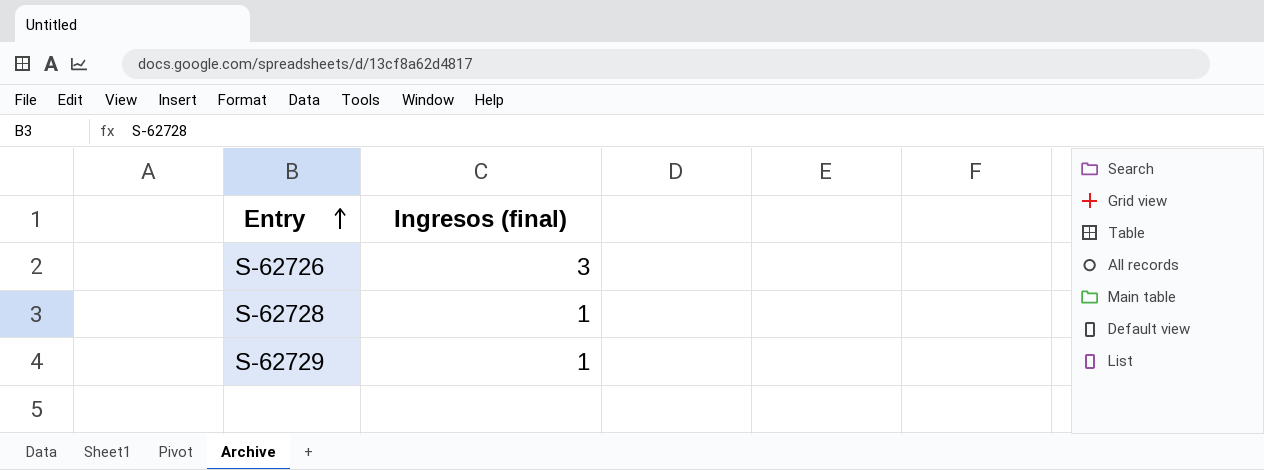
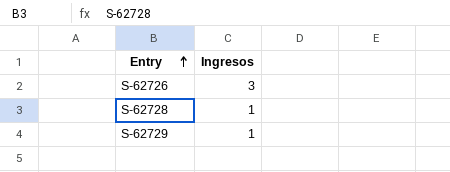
column name: Ingresos (final) -> Ingresos

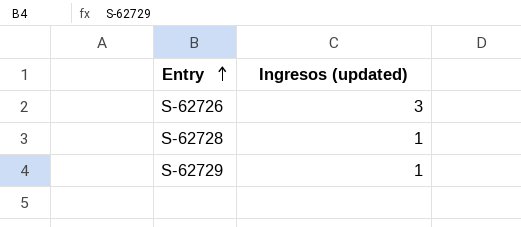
column name: Ingresos -> Ingresos (updated)

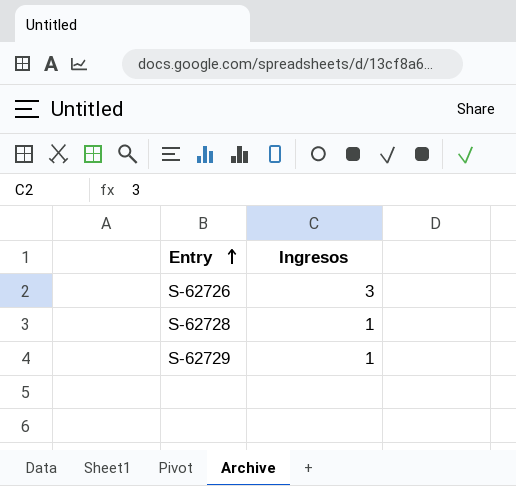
column name: Ingresos (updated) -> Ingresos

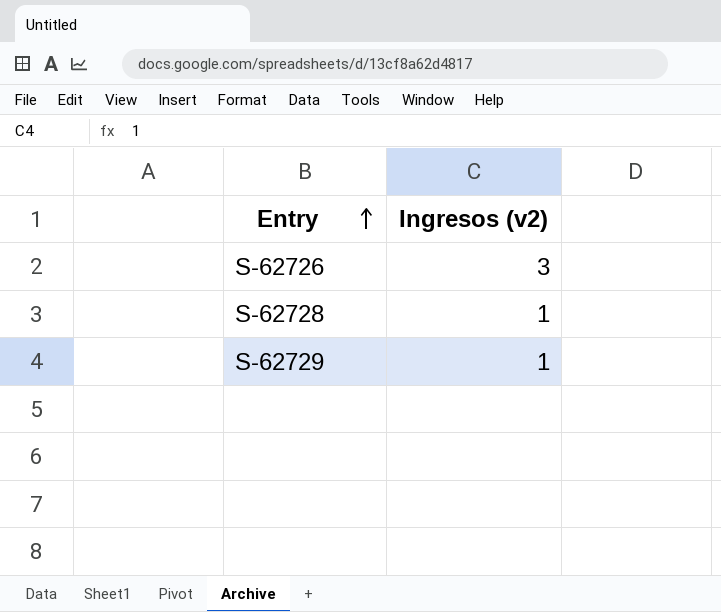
column name: Ingresos -> Ingresos (v2)

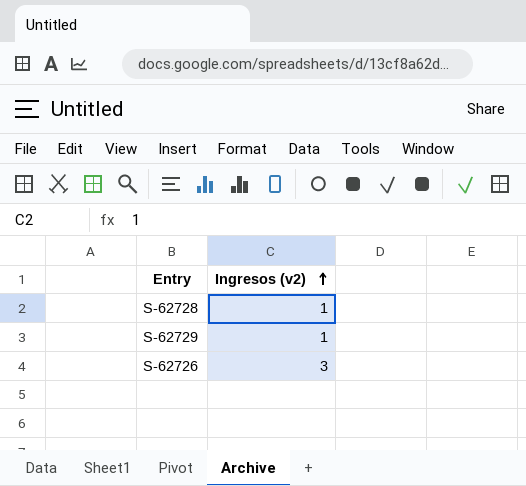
row order: Entry ascending -> Ingresos (v2) ascending

